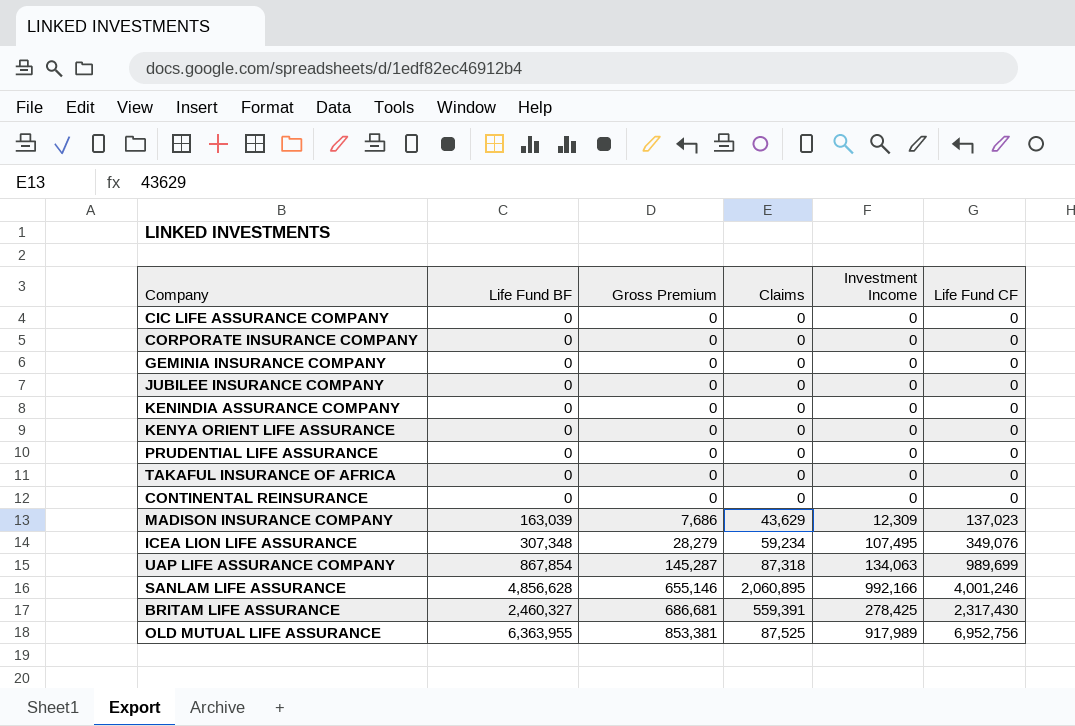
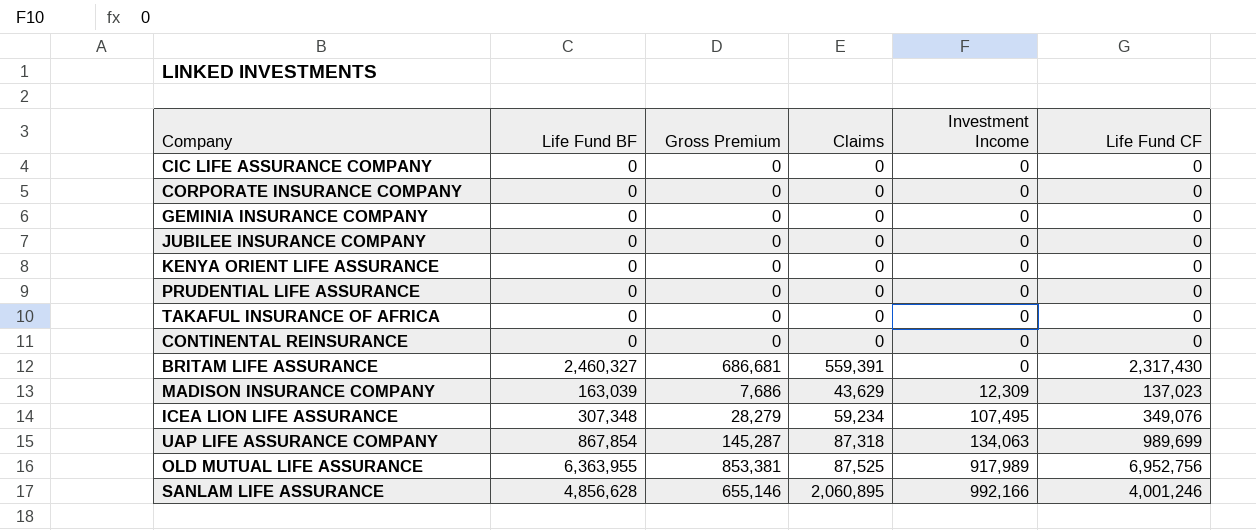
row order: Gross Premium ascending -> Investment Income ascending
row KENINDIA ASSURANCE COMPANY: 0 | 0 | 0 | 0 | 0 -> none
BRITAM LIFE ASSURANCE | Investment Income: 278,425 -> 0

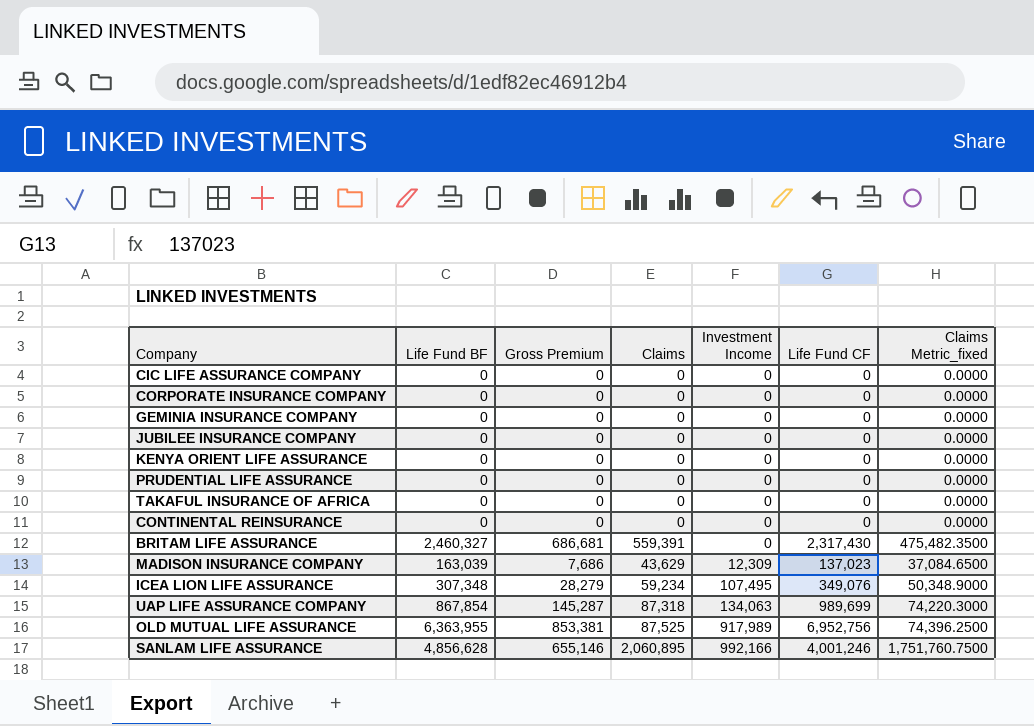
column Claims Metric_fixed | formula: none -> [Claims] * 0.85

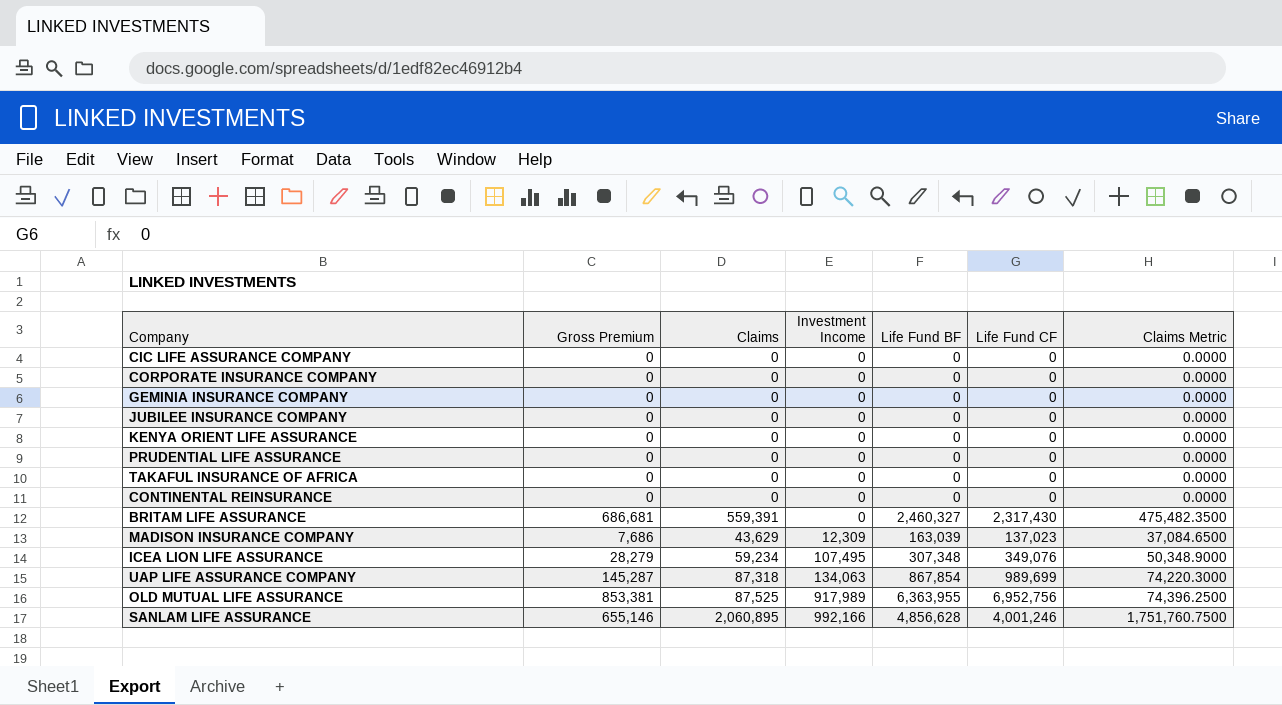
column Life Fund BF | position: 2 -> 5
column name: Claims Metric_fixed -> Claims Metric

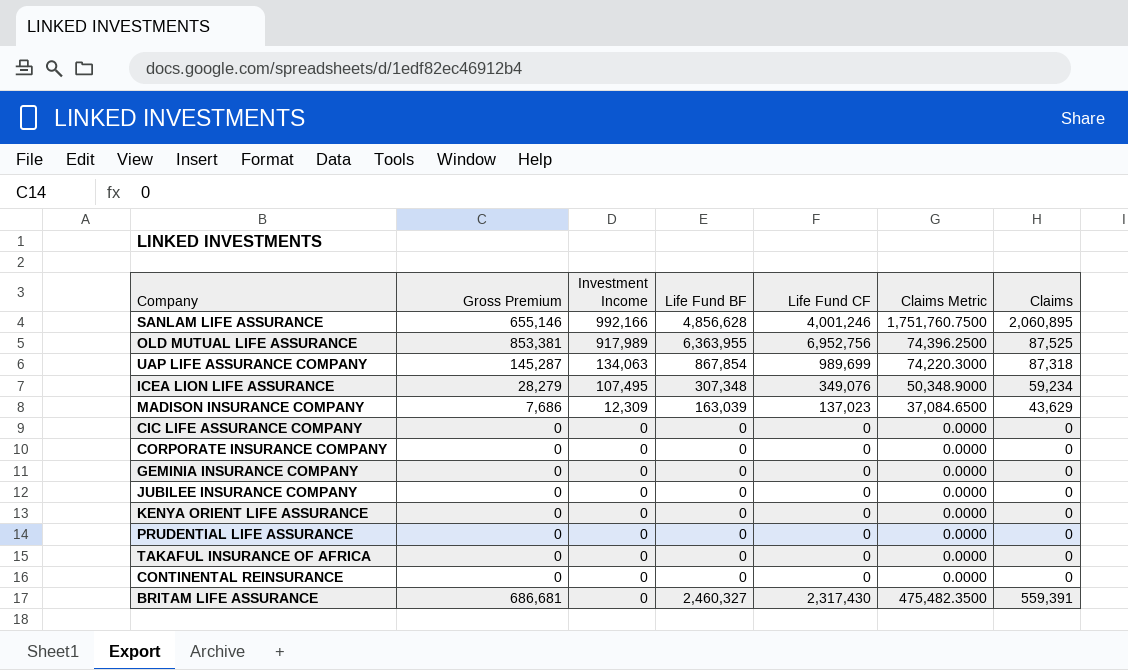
row order: Investment Income ascending -> Investment Income descending
column Claims | position: 3 -> 7

